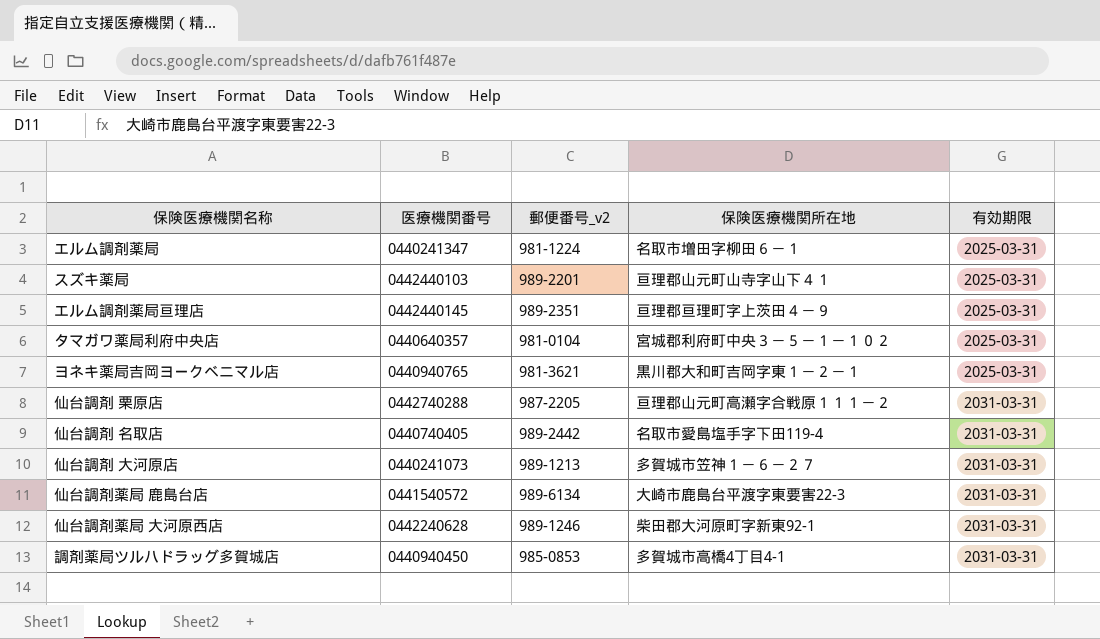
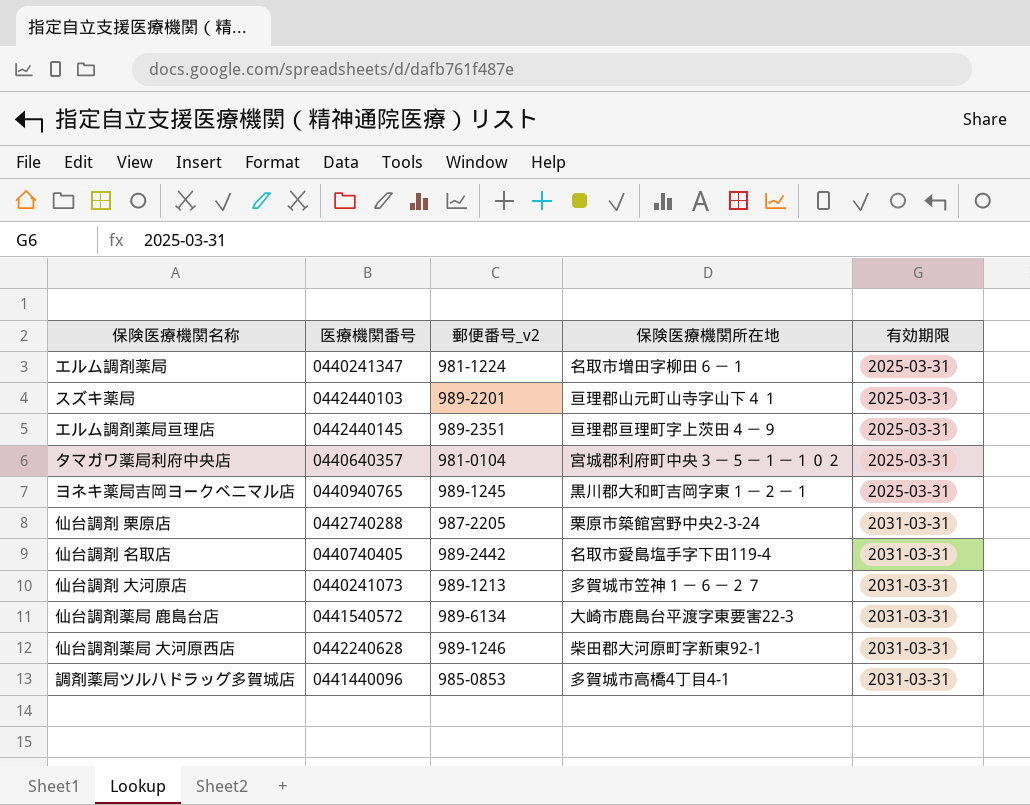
ヨネキ薬局吉岡ヨークベニマル店 | 郵便番号_v2: 981-3621 -> 989-1245
仙台調剤 栗原店 | 保険医療機関所在地: 亘理郡山元町高瀬字合戦原１１１－２ -> 栗原市築館宮野中央2-3-24
調剤薬局ツルハドラッグ多賀城店 | 医療機関番号: 0440940450 -> 0441440096

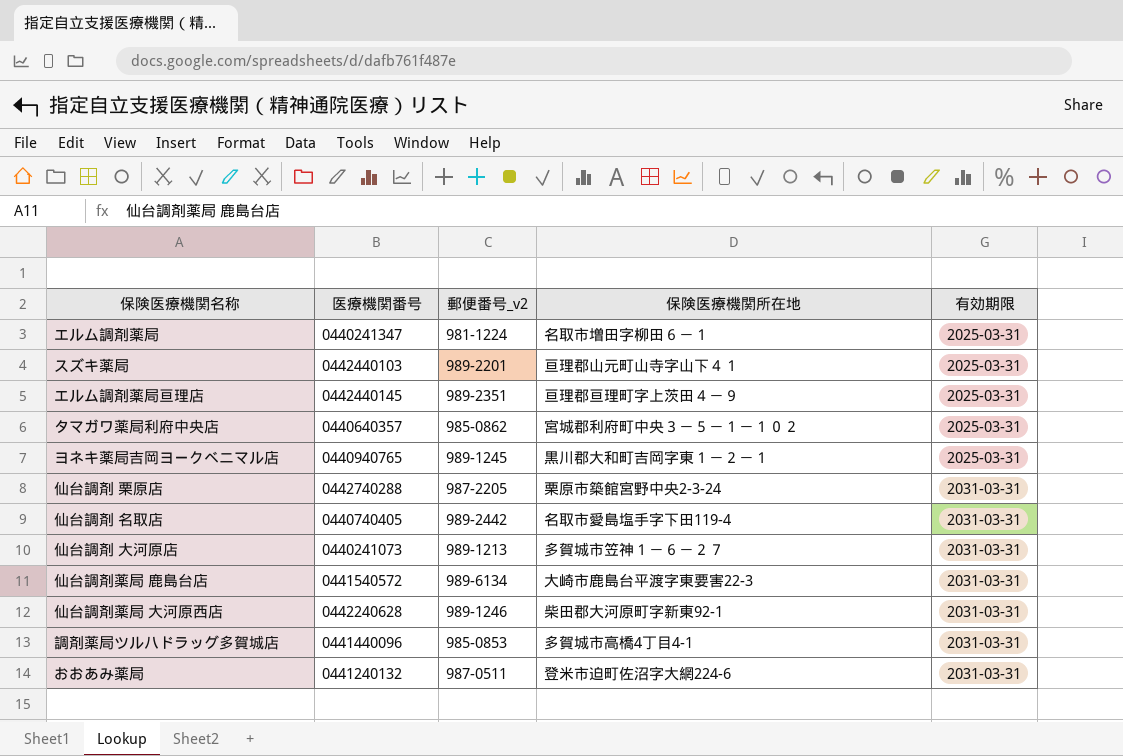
タマガワ薬局利府中央店 | 郵便番号_v2: 981-0104 -> 985-0862
row おおあみ薬局: none -> 0441240132 | 987-0511 | 登米市迫町佐沼字大網224-6 | 2031-03-31

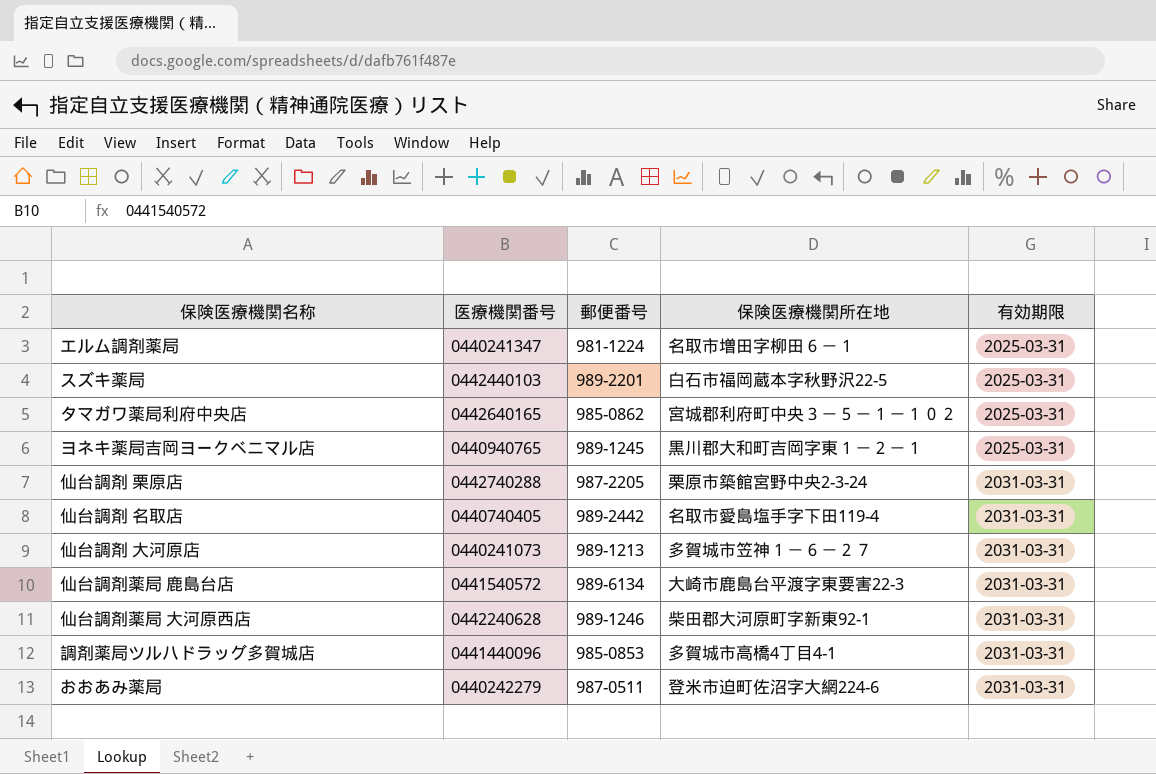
column name: 郵便番号_v2 -> 郵便番号
row エルム調剤薬局亘理店: 0442440145 | 989-2351 | 亘理郡亘理町字上茨田４－９ | 2025-03-31 -> none
スズキ薬局 | 保険医療機関所在地: 亘理郡山元町山寺字山下４１ -> 白石市福岡蔵本字秋野沢22-5
タマガワ薬局利府中央店 | 医療機関番号: 0440640357 -> 0442640165
おおあみ薬局 | 医療機関番号: 0441240132 -> 0440242279

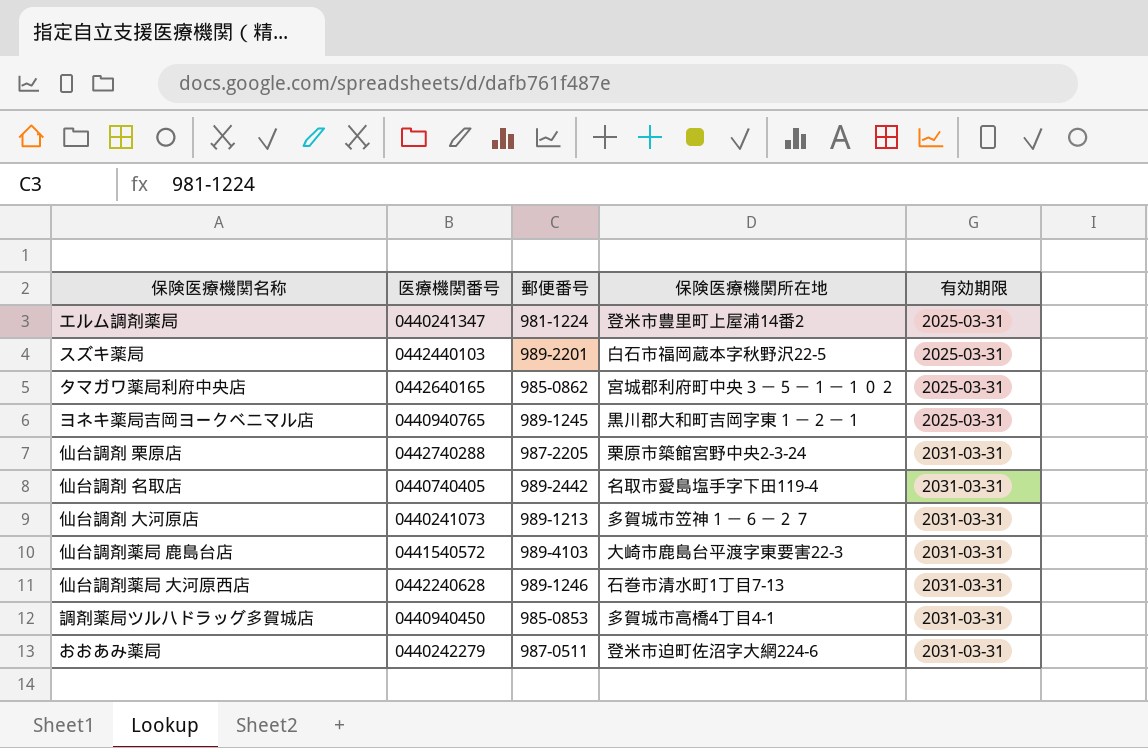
エルム調剤薬局 | 保険医療機関所在地: 名取市増田字柳田６－１ -> 登米市豊里町上屋浦14番2
仙台調剤薬局 鹿島台店 | 郵便番号: 989-6134 -> 989-4103
仙台調剤薬局 大河原西店 | 保険医療機関所在地: 柴田郡大河原町字新東92-1 -> 石巻市清水町1丁目7-13
調剤薬局ツルハドラッグ多賀城店 | 医療機関番号: 0441440096 -> 0440940450

